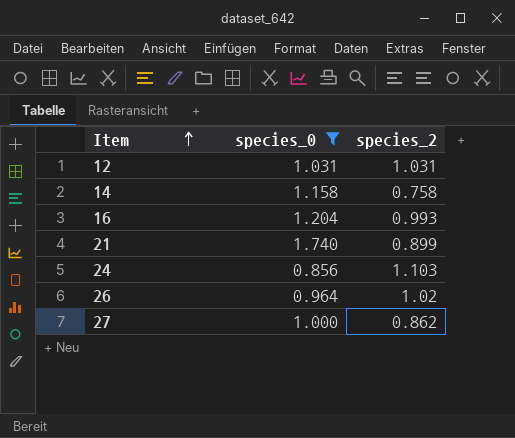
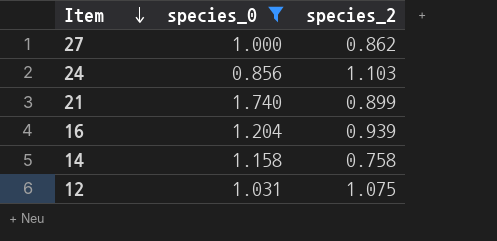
row order: Item ascending -> Item descending
row 26: 0.964 | 1.02 -> none
16 | species_2: 0.993 -> 0.939
12 | species_2: 1.031 -> 1.075

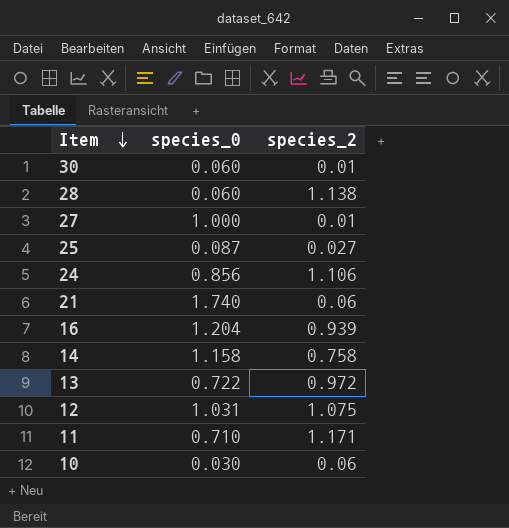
filter: species_0 >= 0.856 -> none
27 | species_2: 0.862 -> 0.01
24 | species_2: 1.103 -> 1.106
21 | species_2: 0.899 -> 0.06

